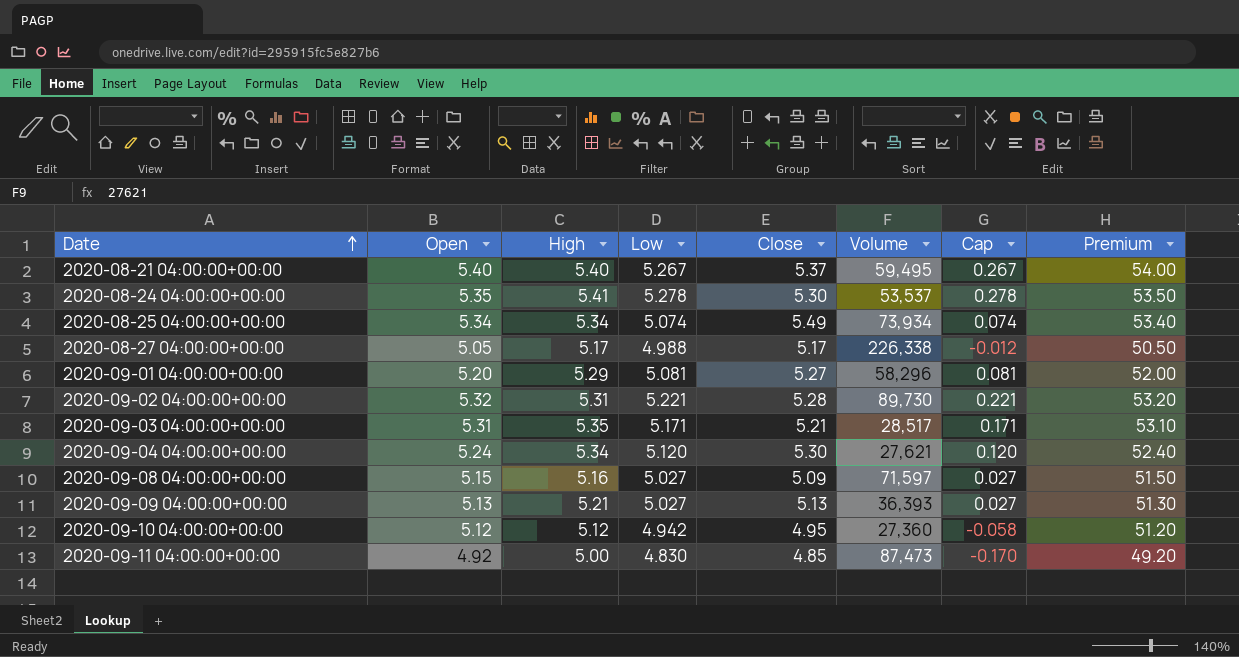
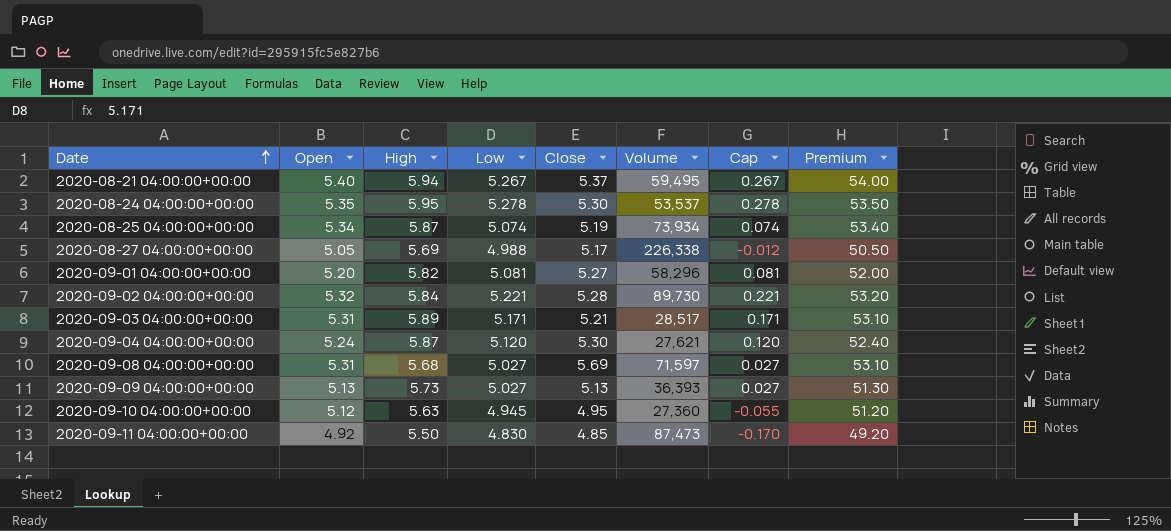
2020-08-21 04:00:00+00:00 | High: 5.40 -> 5.94
2020-08-24 04:00:00+00:00 | High: 5.41 -> 5.95
2020-08-25 04:00:00+00:00 | High: 5.34 -> 5.87
2020-08-25 04:00:00+00:00 | Close: 5.49 -> 5.19
2020-08-27 04:00:00+00:00 | High: 5.17 -> 5.69
2020-09-01 04:00:00+00:00 | High: 5.29 -> 5.82
2020-09-02 04:00:00+00:00 | High: 5.31 -> 5.84
2020-09-03 04:00:00+00:00 | High: 5.35 -> 5.89
2020-09-04 04:00:00+00:00 | High: 5.34 -> 5.87
2020-09-08 04:00:00+00:00 | Open: 5.15 -> 5.31
2020-09-08 04:00:00+00:00 | High: 5.16 -> 5.68
2020-09-08 04:00:00+00:00 | Close: 5.09 -> 5.69
2020-09-08 04:00:00+00:00 | Premium: 51.50 -> 53.10
2020-09-09 04:00:00+00:00 | High: 5.21 -> 5.73
2020-09-10 04:00:00+00:00 | High: 5.12 -> 5.63
2020-09-10 04:00:00+00:00 | Low: 4.942 -> 4.945
2020-09-10 04:00:00+00:00 | Cap: -0.058 -> -0.055
2020-09-11 04:00:00+00:00 | High: 5.00 -> 5.50

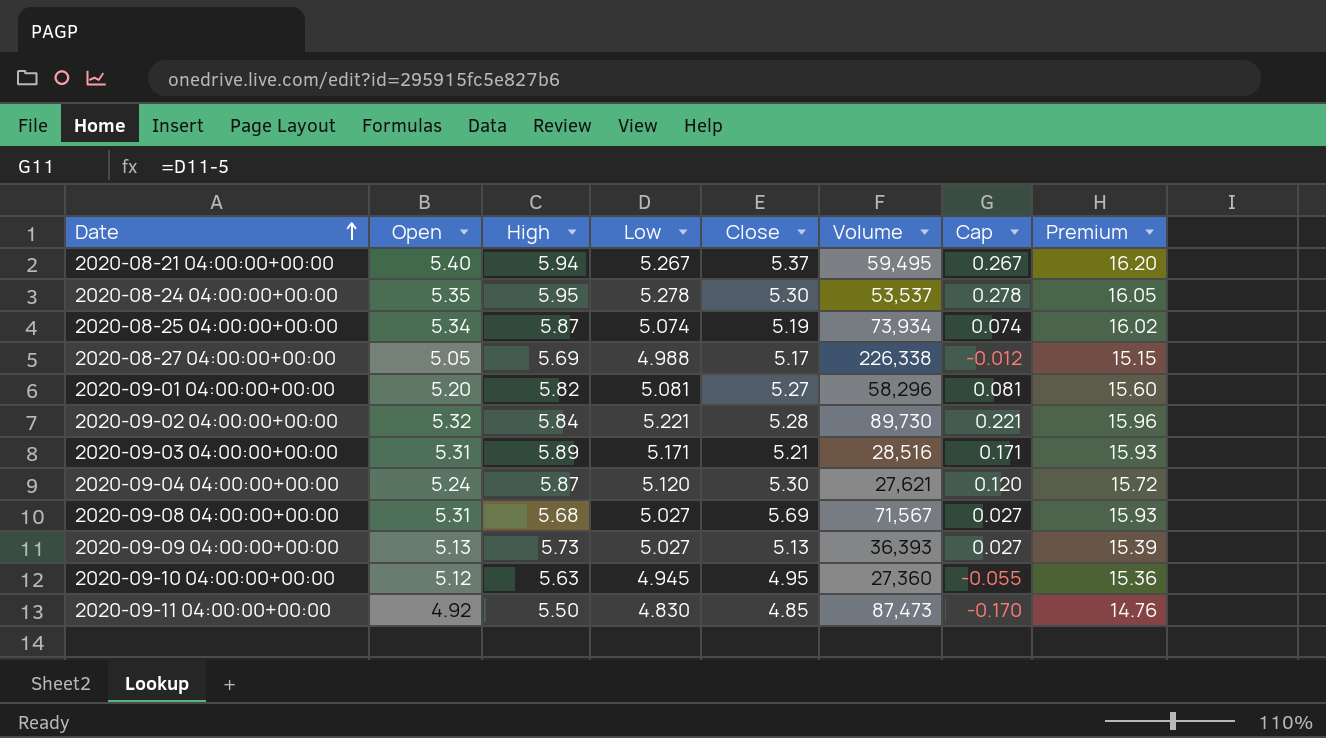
column Premium | formula: [Open] * 10 -> [Open] * 3
2020-09-03 04:00:00+00:00 | Volume: 28,517 -> 28,516
2020-09-08 04:00:00+00:00 | Volume: 71,597 -> 71,567

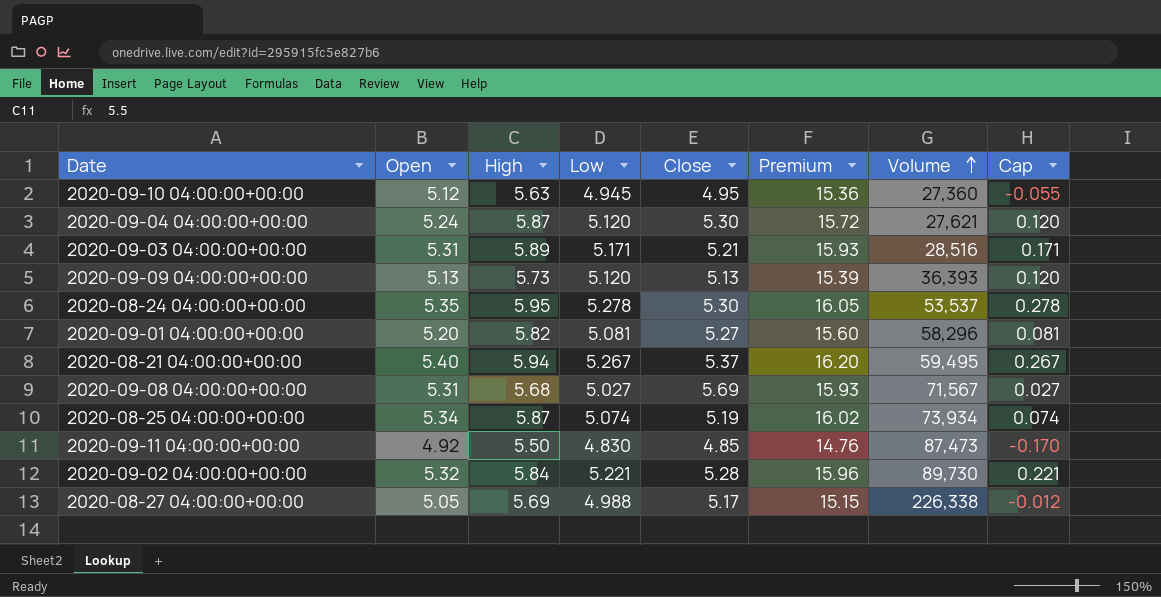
row order: Date ascending -> Volume ascending
column Premium | position: 8 -> 6
2020-09-09 04:00:00+00:00 | Low: 5.027 -> 5.120
2020-09-09 04:00:00+00:00 | Cap: 0.027 -> 0.120

